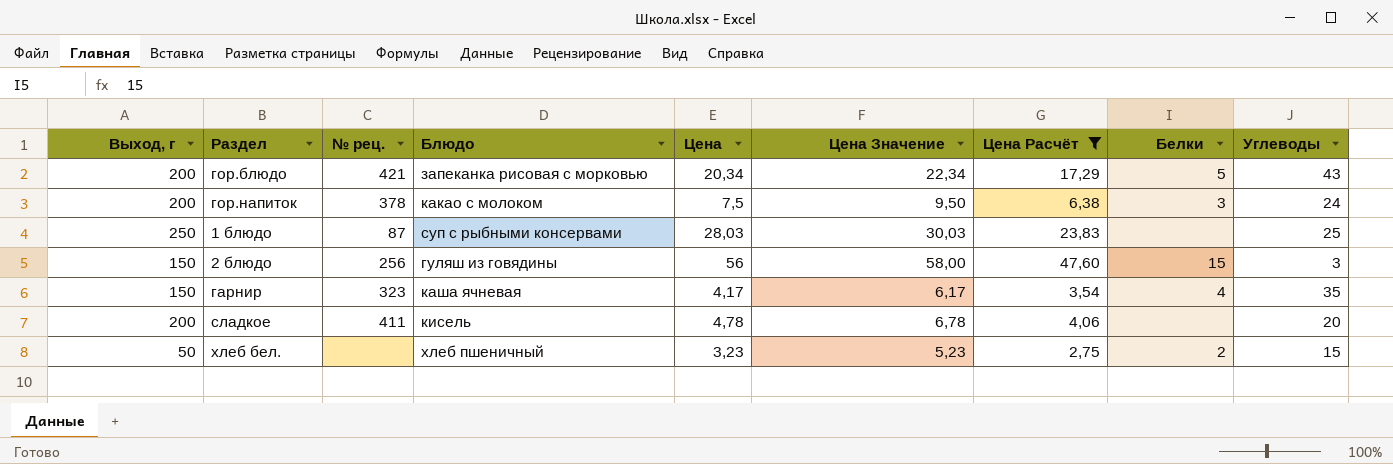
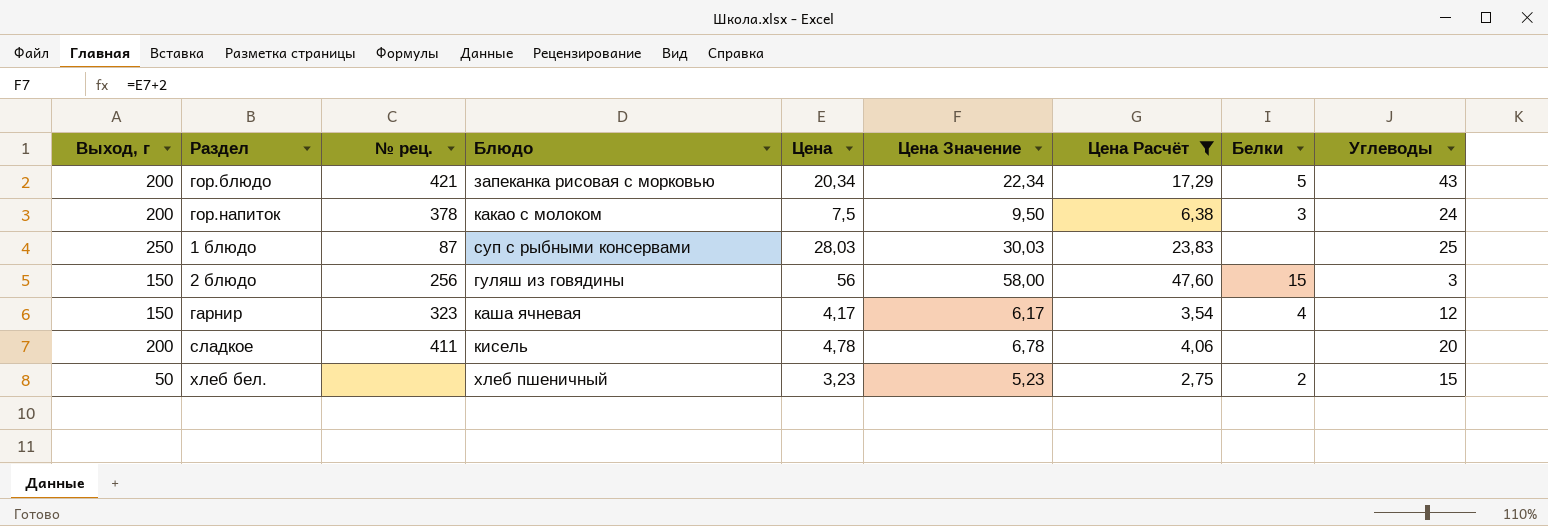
гарнир | Углеводы: 35 -> 12

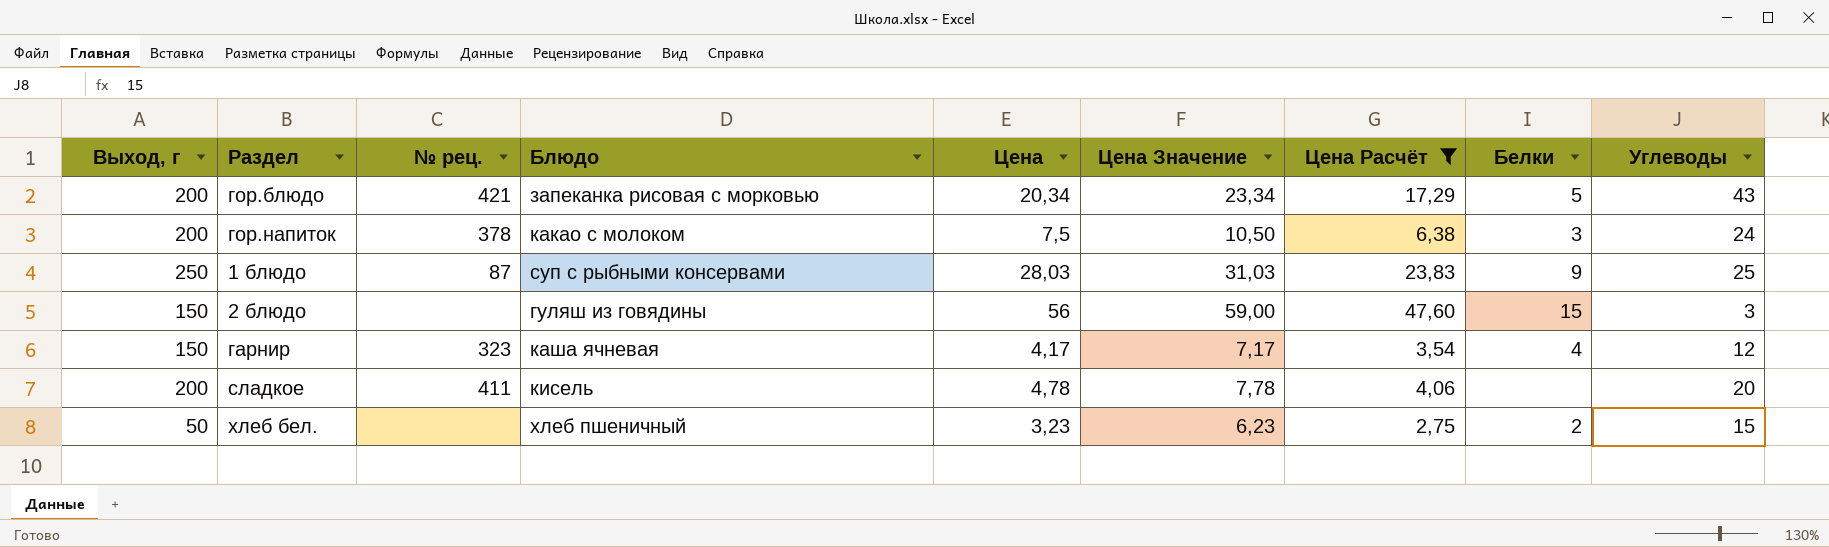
column Цена Значение | formula: [Цена] + 2 -> [Цена] + 3
1 блюдо | Белки: none -> 9
2 блюдо | № рец.: 256 -> none

